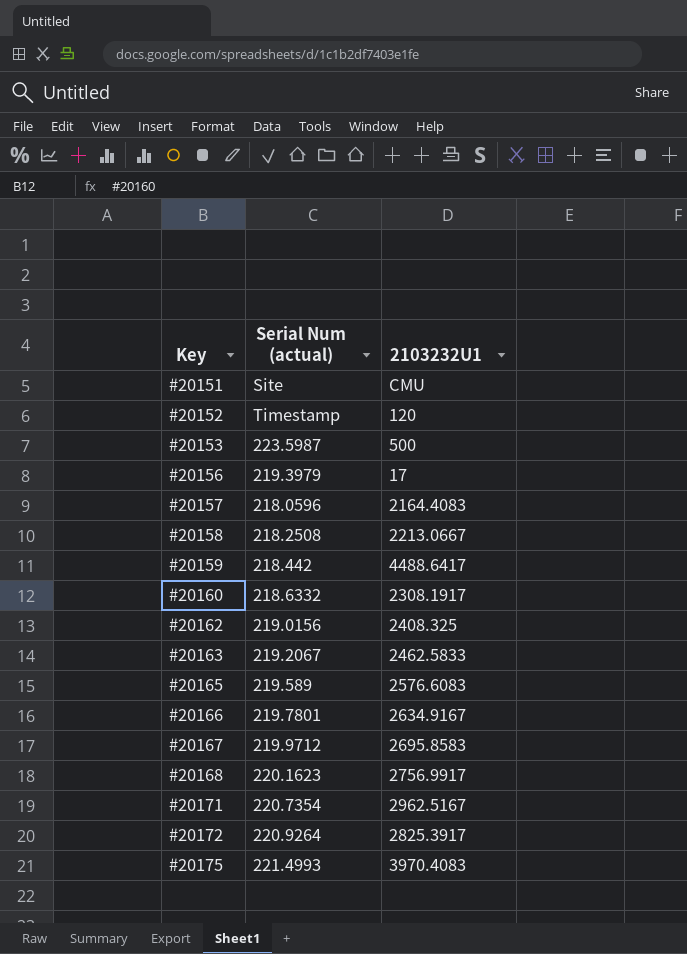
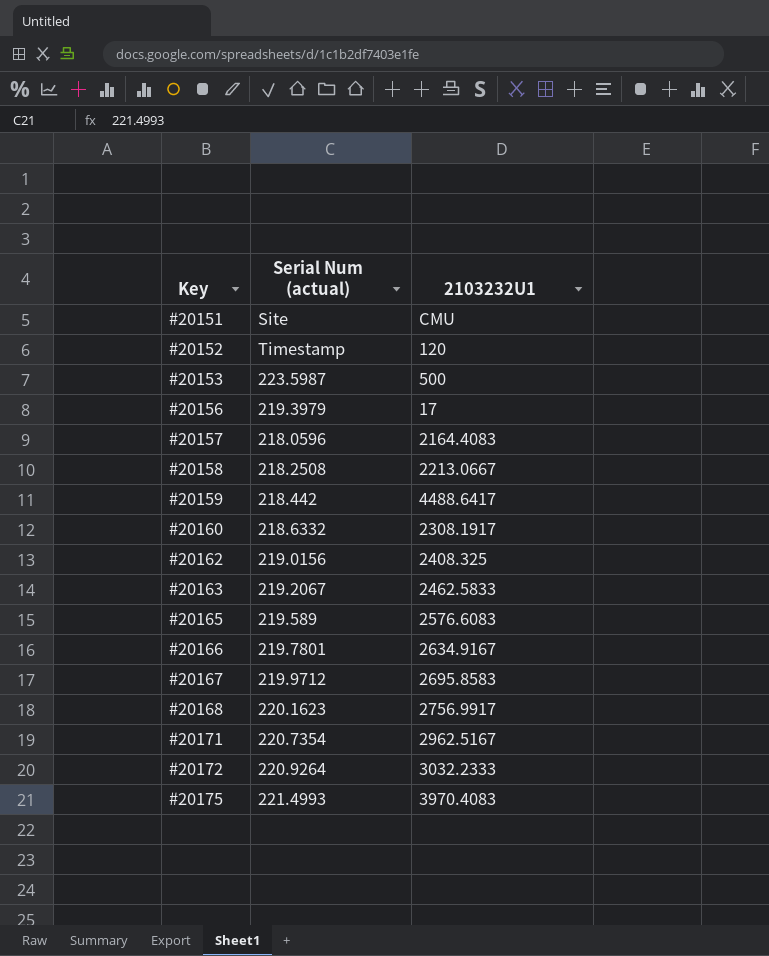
#20172 | 2103232U1: 2825.3917 -> 3032.2333

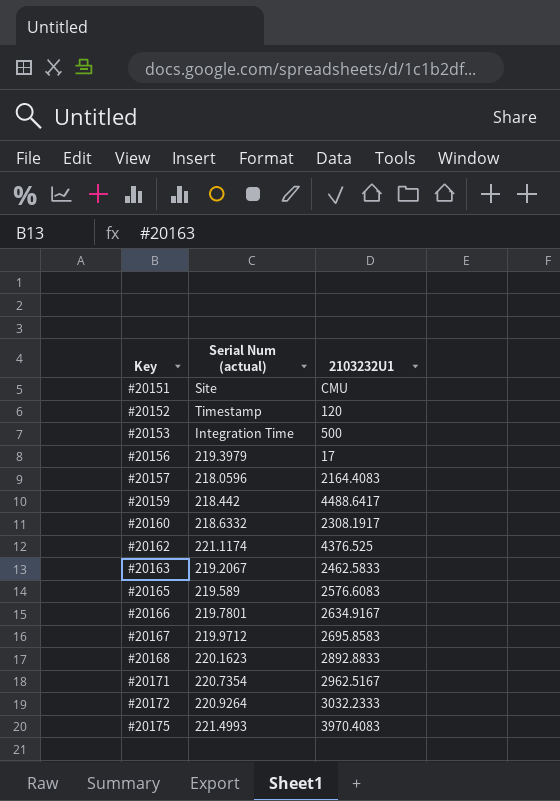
row #20158: 218.2508 | 2213.0667 -> none
#20153 | Serial Num (actual): 223.5987 -> Integration Time
#20162 | Serial Num (actual): 219.0156 -> 221.1174
#20162 | 2103232U1: 2408.325 -> 4376.525
#20168 | 2103232U1: 2756.9917 -> 2892.8833

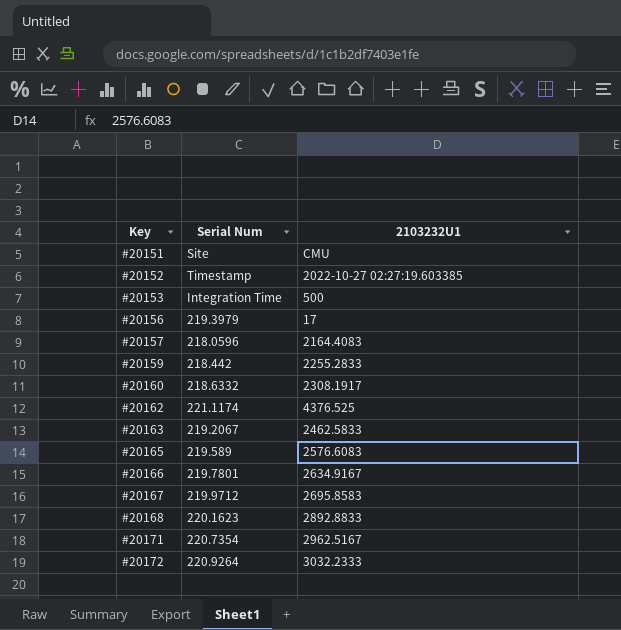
column name: Serial Num (actual) -> Serial Num
row #20175: 221.4993 | 3970.4083 -> none
#20152 | 2103232U1: 120 -> 2022-10-27 02:27:19.603385
#20159 | 2103232U1: 4488.6417 -> 2255.2833

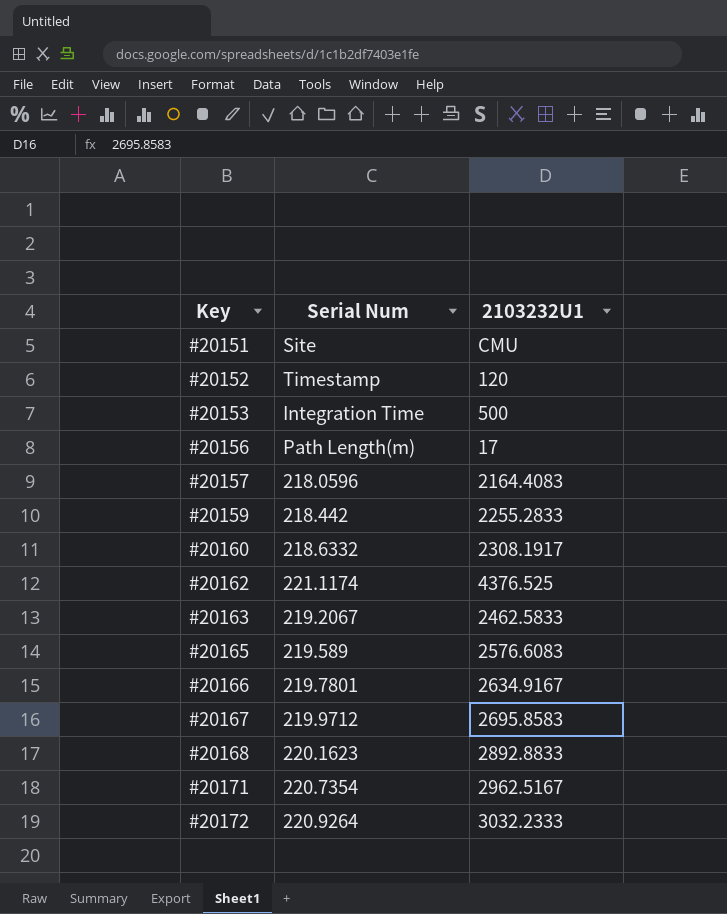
#20152 | 2103232U1: 2022-10-27 02:27:19.603385 -> 120
#20156 | Serial Num: 219.3979 -> Path Length(m)

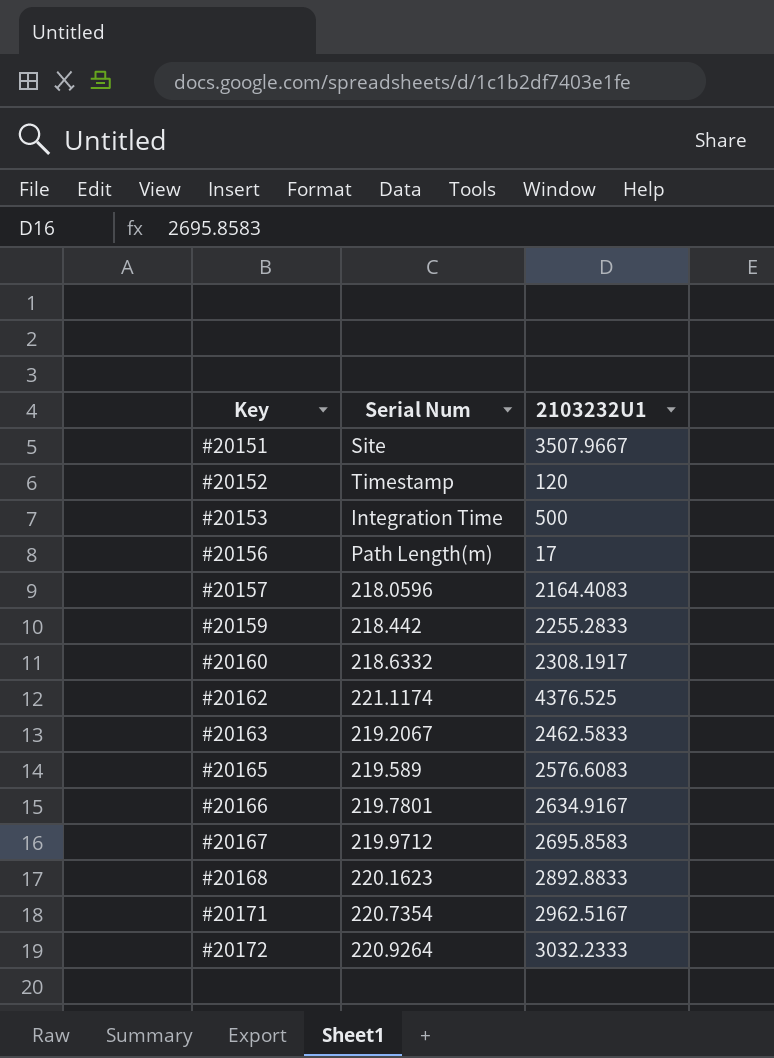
#20151 | 2103232U1: CMU -> 3507.9667

